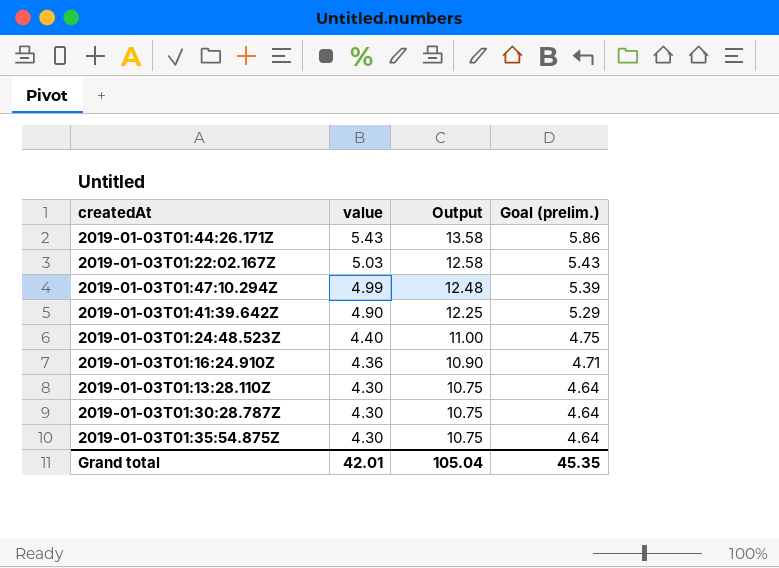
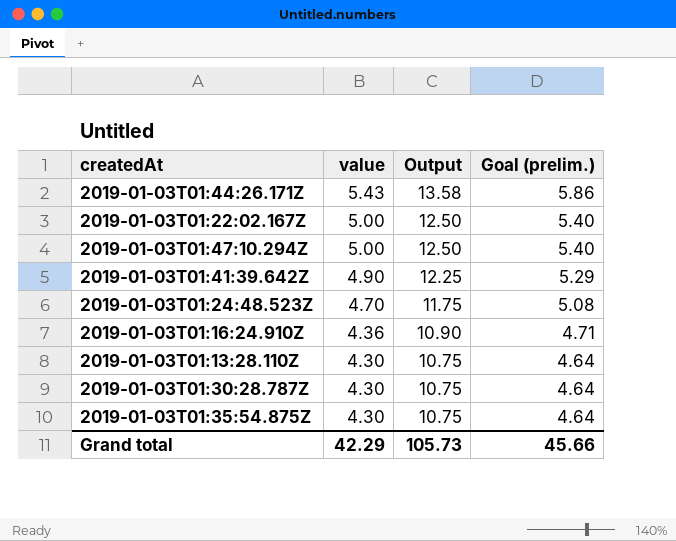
2019-01-03T01:22:02.167Z | value: 5.03 -> 5.00
2019-01-03T01:22:02.167Z | Output: 12.58 -> 12.50
2019-01-03T01:22:02.167Z | Goal (prelim.): 5.43 -> 5.40
2019-01-03T01:47:10.294Z | value: 4.99 -> 5.00
2019-01-03T01:47:10.294Z | Output: 12.48 -> 12.50
2019-01-03T01:47:10.294Z | Goal (prelim.): 5.39 -> 5.40
2019-01-03T01:24:48.523Z | value: 4.40 -> 4.70
2019-01-03T01:24:48.523Z | Output: 11.00 -> 11.75
2019-01-03T01:24:48.523Z | Goal (prelim.): 4.75 -> 5.08
Grand total | value: 42.01 -> 42.29
Grand total | Output: 105.04 -> 105.73
Grand total | Goal (prelim.): 45.35 -> 45.66

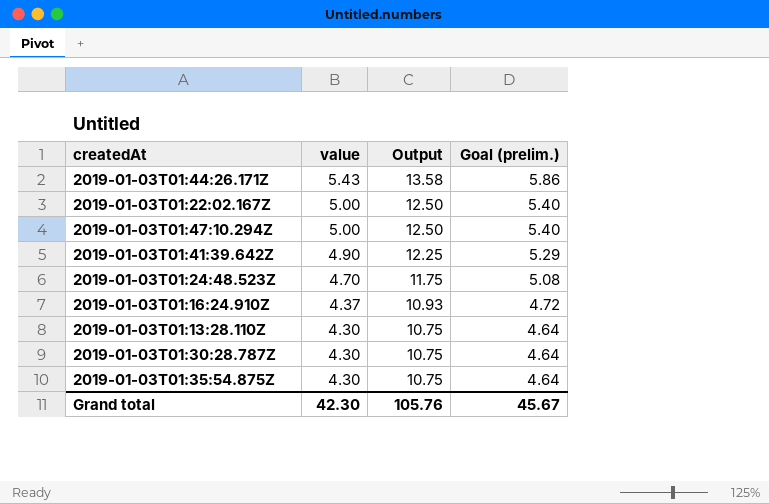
2019-01-03T01:16:24.910Z | value: 4.36 -> 4.37
2019-01-03T01:16:24.910Z | Output: 10.90 -> 10.93
2019-01-03T01:16:24.910Z | Goal (prelim.): 4.71 -> 4.72
Grand total | value: 42.29 -> 42.30
Grand total | Output: 105.73 -> 105.76
Grand total | Goal (prelim.): 45.66 -> 45.67

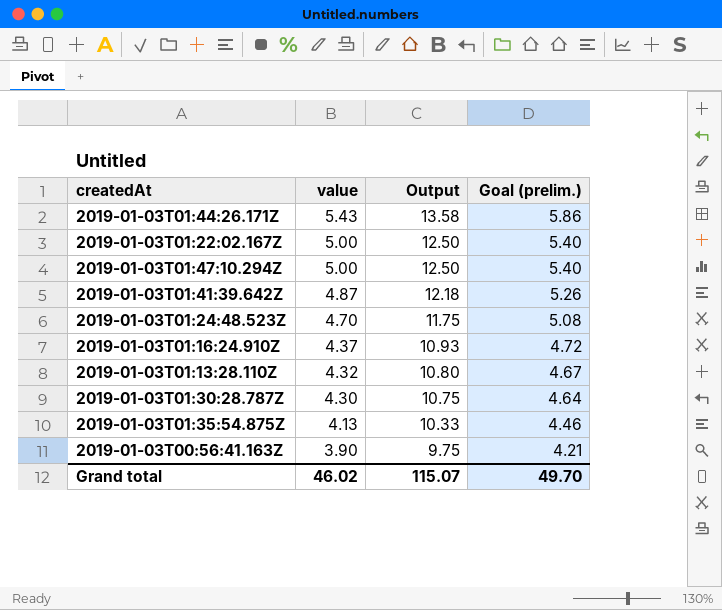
2019-01-03T01:41:39.642Z | value: 4.90 -> 4.87
2019-01-03T01:41:39.642Z | Output: 12.25 -> 12.18
2019-01-03T01:41:39.642Z | Goal (prelim.): 5.29 -> 5.26
2019-01-03T01:13:28.110Z | value: 4.30 -> 4.32
2019-01-03T01:13:28.110Z | Output: 10.75 -> 10.80
2019-01-03T01:13:28.110Z | Goal (prelim.): 4.64 -> 4.67
2019-01-03T01:35:54.875Z | value: 4.30 -> 4.13
2019-01-03T01:35:54.875Z | Output: 10.75 -> 10.33
2019-01-03T01:35:54.875Z | Goal (prelim.): 4.64 -> 4.46
row 2019-01-03T00:56:41.163Z: none -> 3.90 | 9.75 | 4.21
Grand total | value: 42.30 -> 46.02
Grand total | Output: 105.76 -> 115.07
Grand total | Goal (prelim.): 45.67 -> 49.70

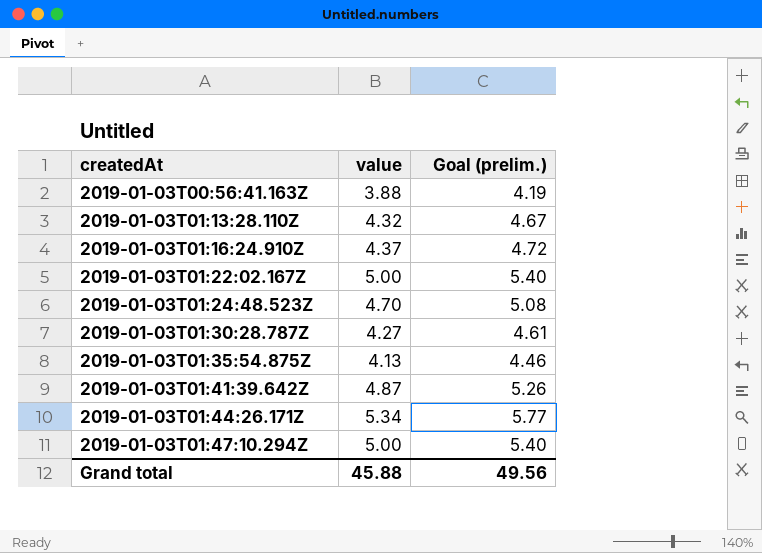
row order: value descending -> createdAt ascending
column Output | formula: [value] * 2.5 -> none
2019-01-03T00:56:41.163Z | value: 3.90 -> 3.88
2019-01-03T00:56:41.163Z | Goal (prelim.): 4.21 -> 4.19
2019-01-03T01:30:28.787Z | value: 4.30 -> 4.27
2019-01-03T01:30:28.787Z | Goal (prelim.): 4.64 -> 4.61
2019-01-03T01:44:26.171Z | value: 5.43 -> 5.34
2019-01-03T01:44:26.171Z | Goal (prelim.): 5.86 -> 5.77
Grand total | value: 46.02 -> 45.88
Grand total | Goal (prelim.): 49.70 -> 49.56

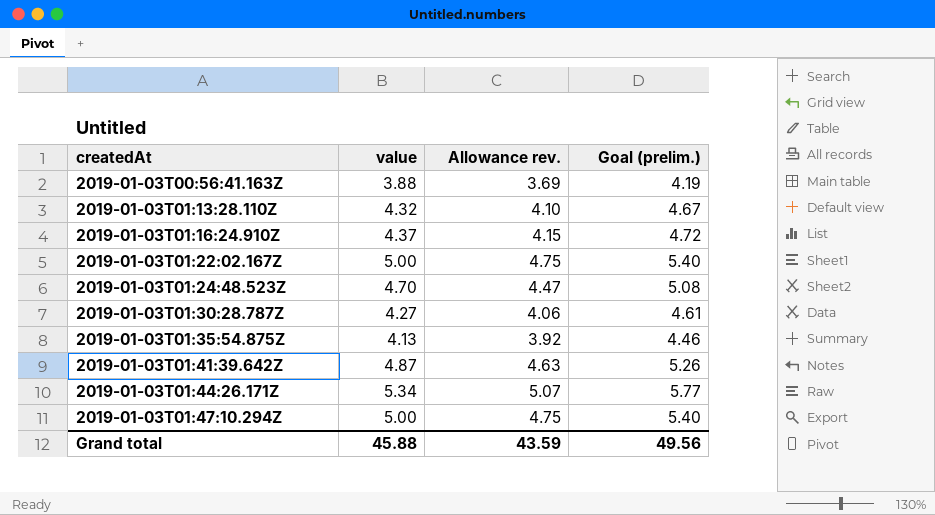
column Allowance rev. | formula: none -> [value] * 0.95

